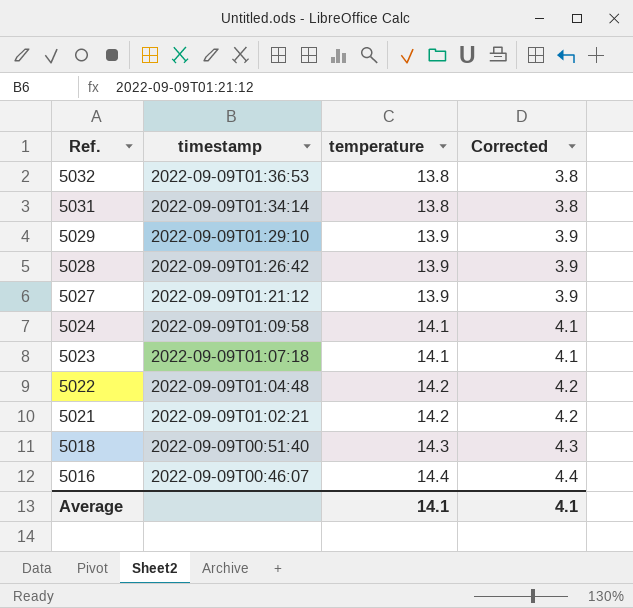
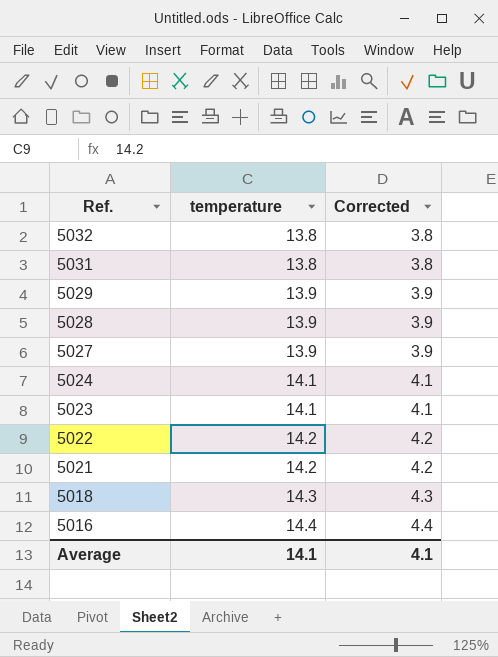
column timestamp | position: 2 -> none

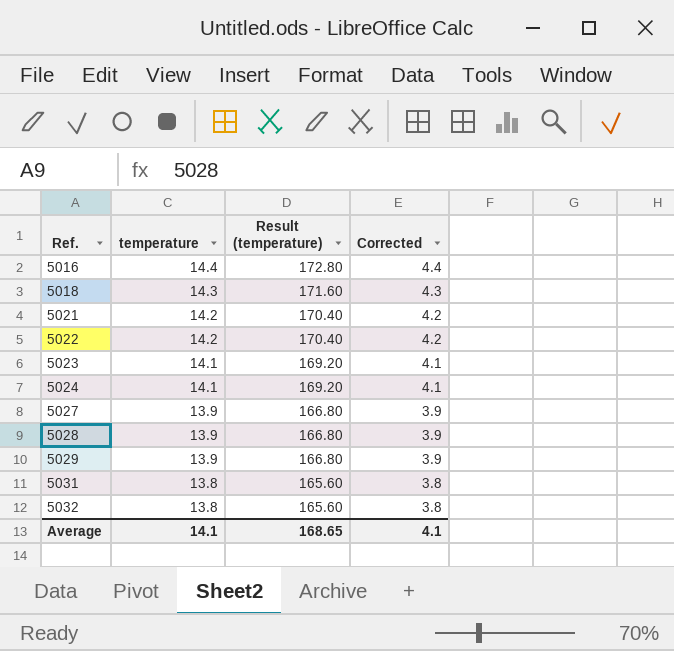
row order: Ref. descending -> Ref. ascending
column Result (temperature) | formula: none -> [temperature] * 12

